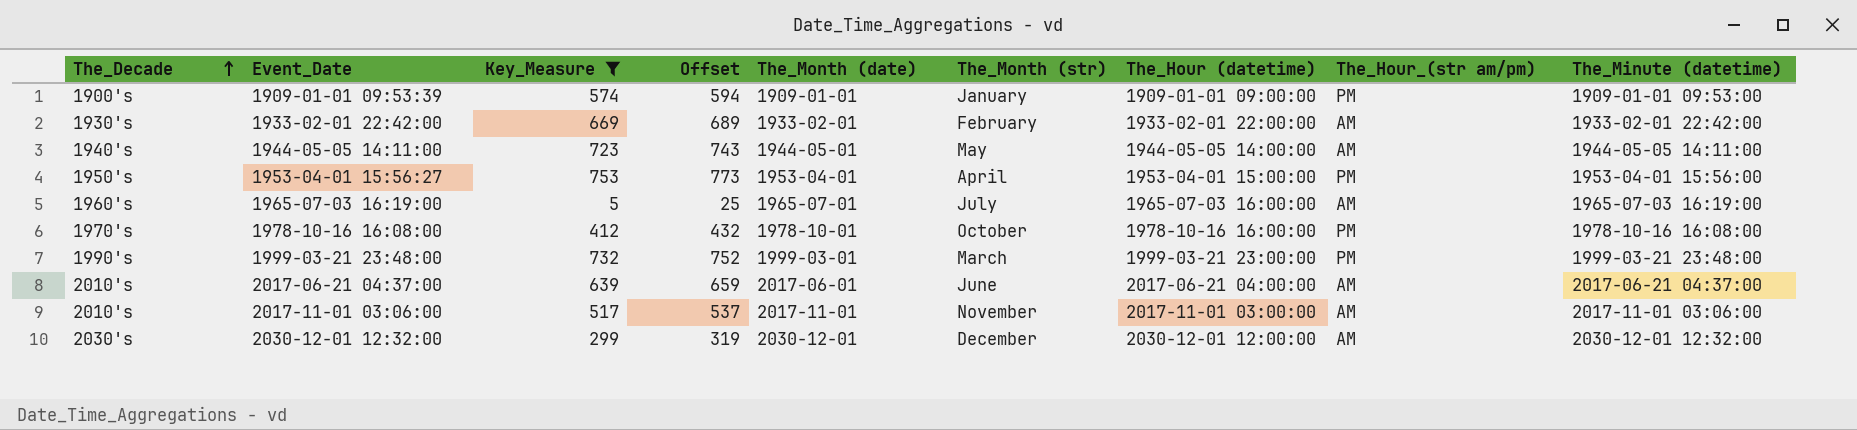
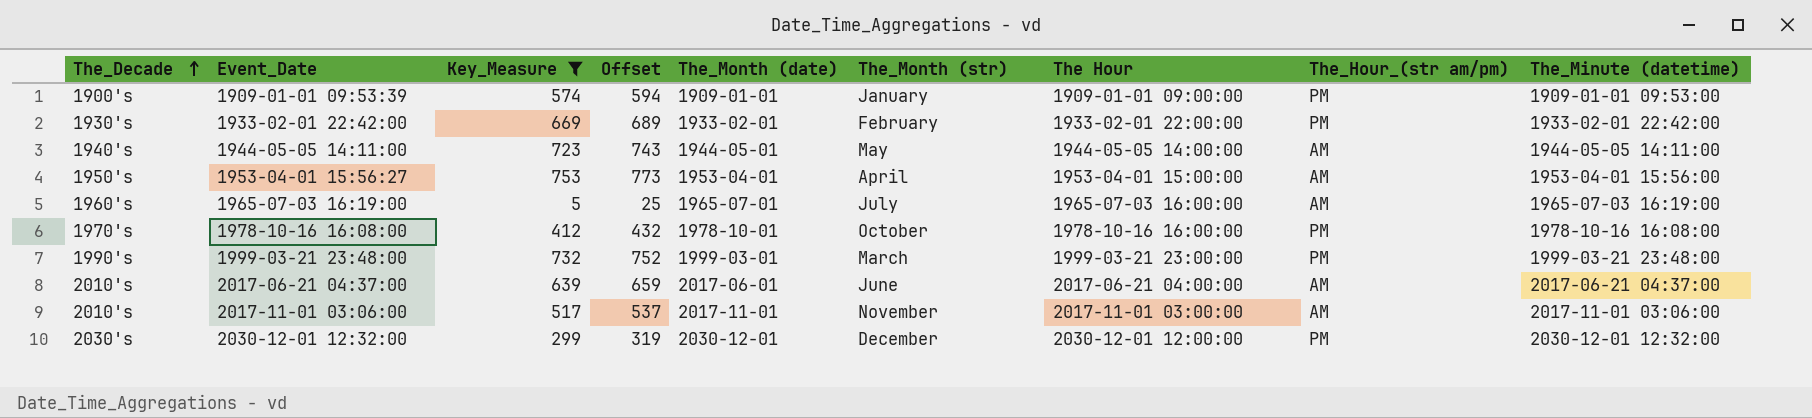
column name: The_Hour (datetime) -> The Hour
1933-02-01 22:42:00 | The_Hour_(str am/pm): AM -> PM
1953-04-01 15:56:27 | The_Hour_(str am/pm): PM -> AM
2030-12-01 12:32:00 | The_Hour_(str am/pm): AM -> PM

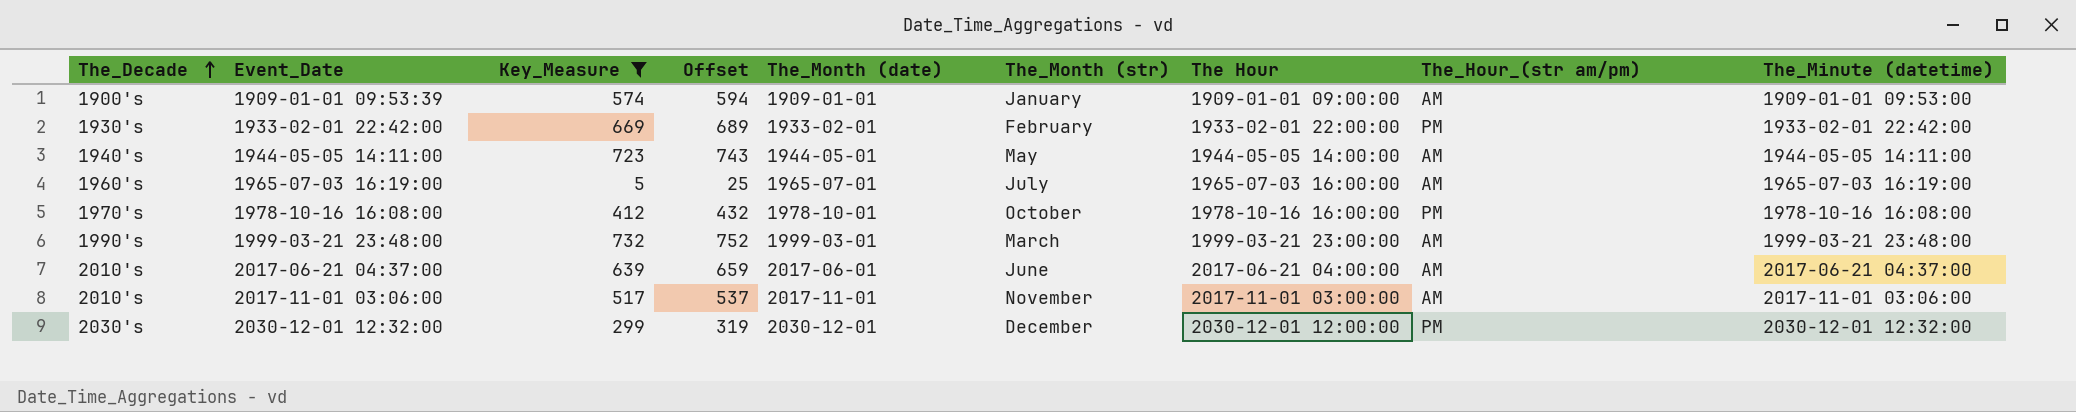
row 1953-04-01 15:56:27: 1950's | 753 | 773 | 1953-04-01 | April | 1953-04-01 15:00:00 | AM | 1953-04-01 15:56:00 -> none
1909-01-01 09:53:39 | The_Hour_(str am/pm): PM -> AM
1999-03-21 23:48:00 | The_Hour_(str am/pm): PM -> AM

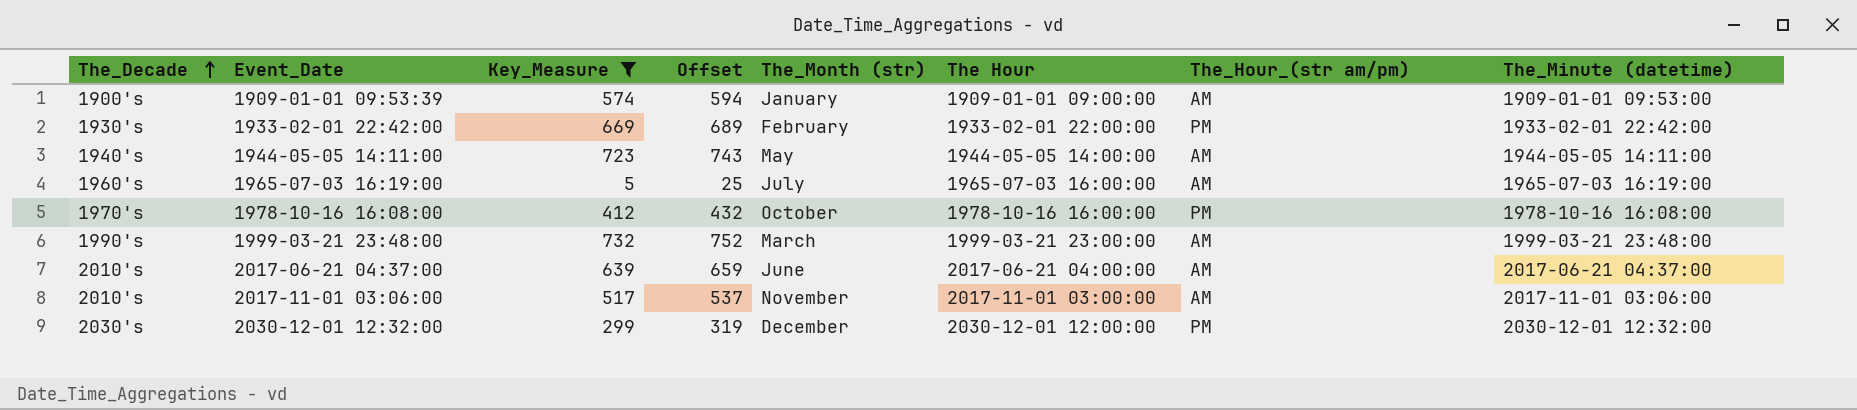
column The_Month (date) | position: 5 -> none

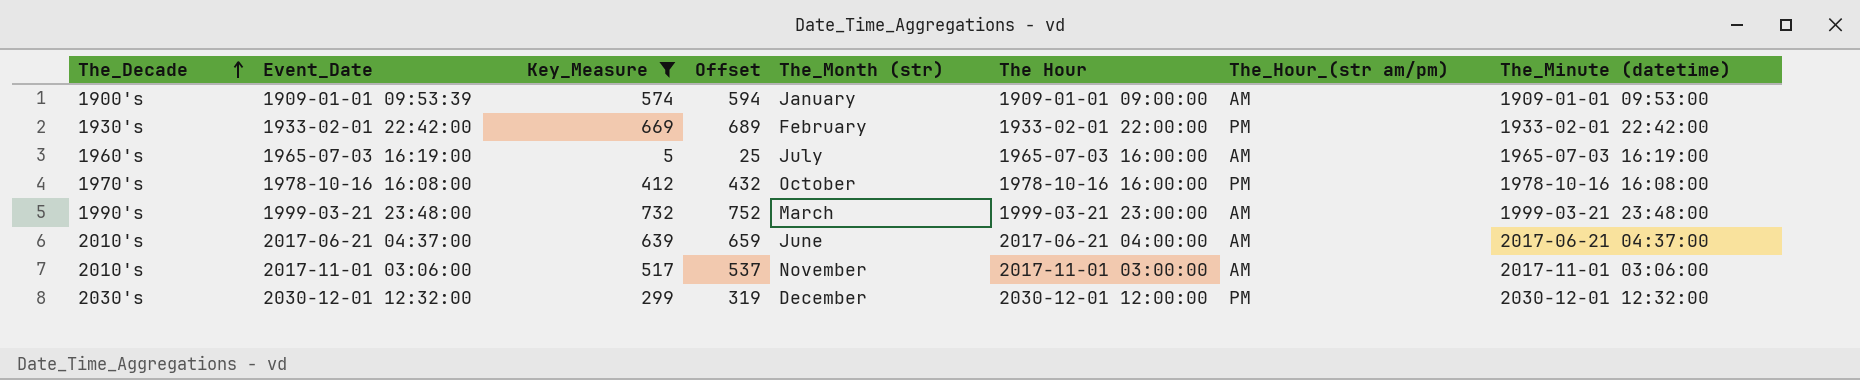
row 1944-05-05 14:11:00: 1940's | 723 | 743 | May | 1944-05-05 14:00:00 | AM | 1944-05-05 14:11:00 -> none

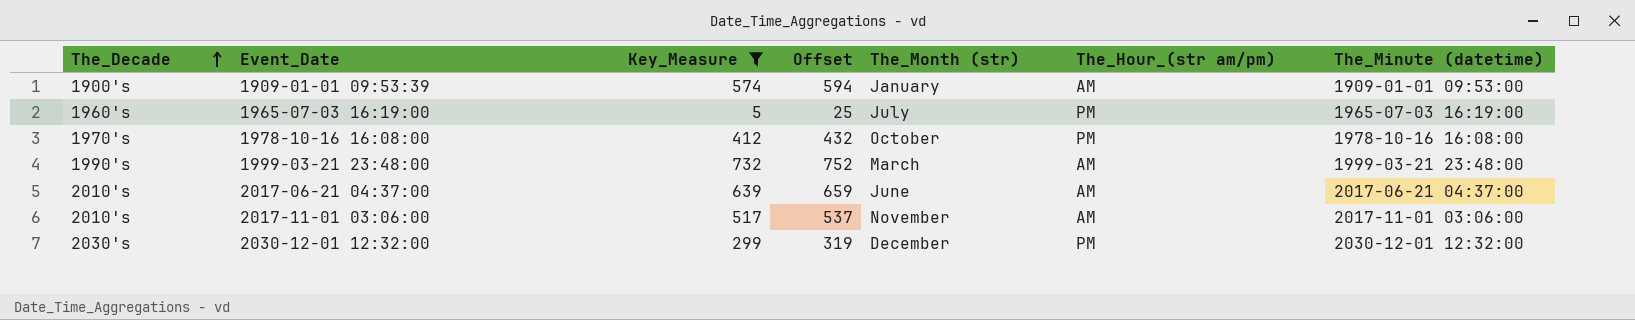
column The Hour | position: 6 -> none
row 1933-02-01 22:42:00: 1930's | 669 | 689 | February | 1933-02-01 22:00:00 | PM | 1933-02-01 22:42:00 -> none
1965-07-03 16:19:00 | The_Hour_(str am/pm): AM -> PM

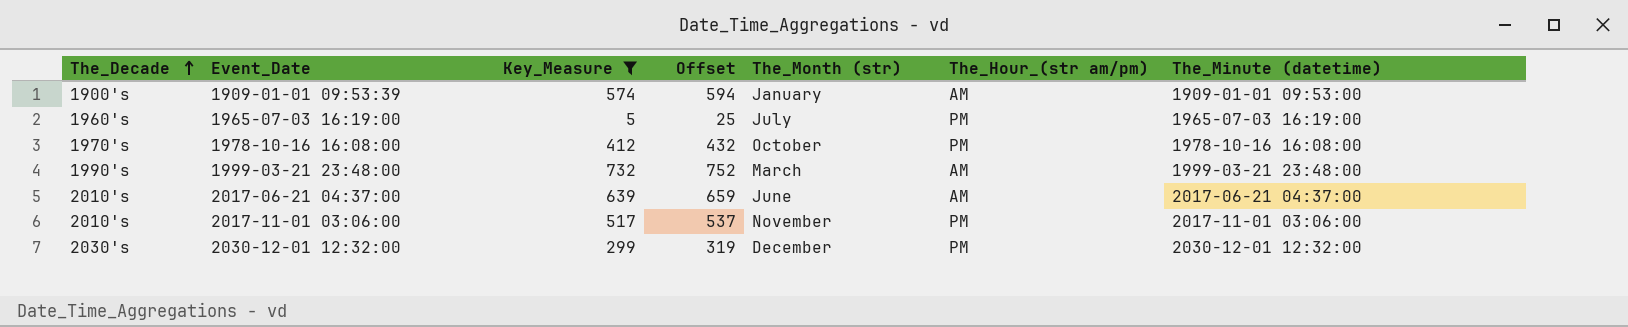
2017-11-01 03:06:00 | The_Hour_(str am/pm): AM -> PM

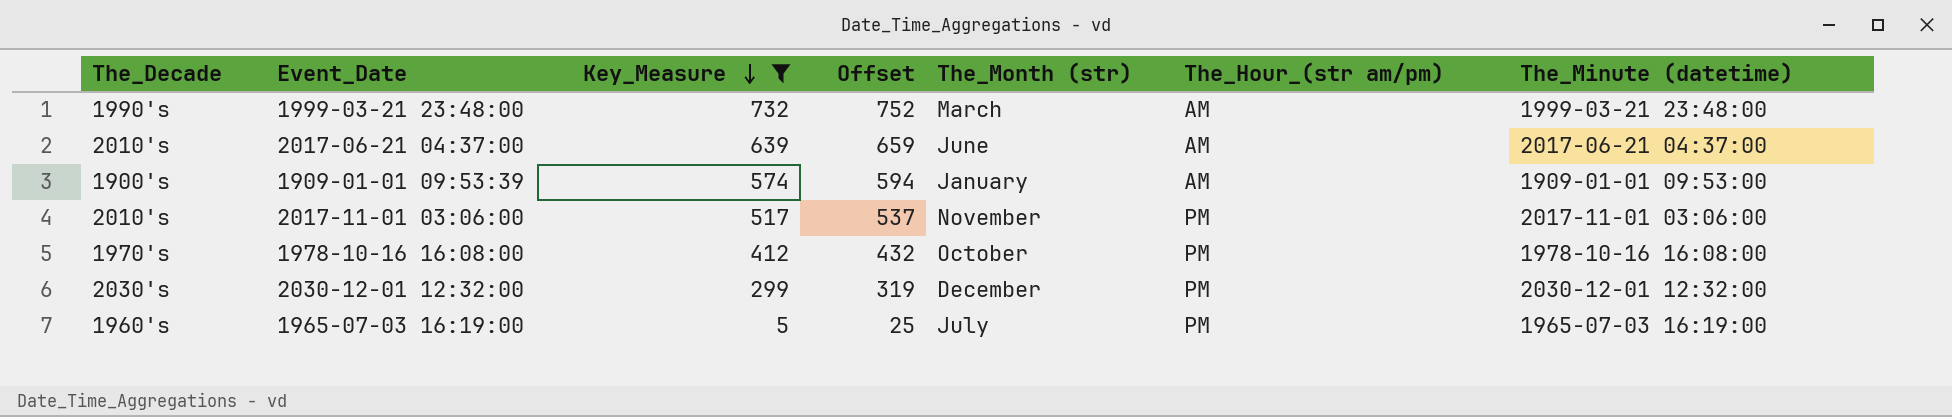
row order: The_Decade ascending -> Key_Measure descending

